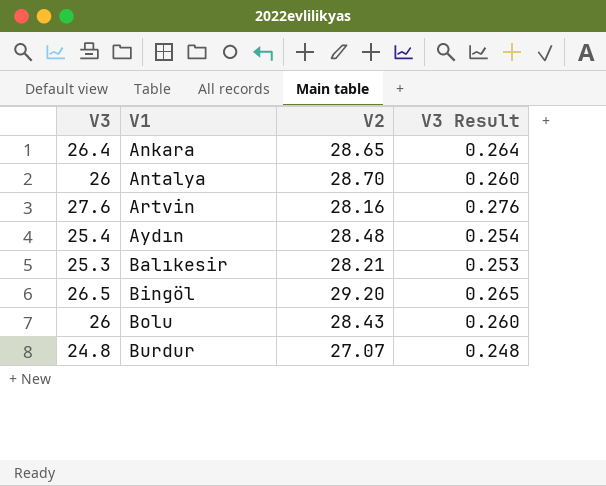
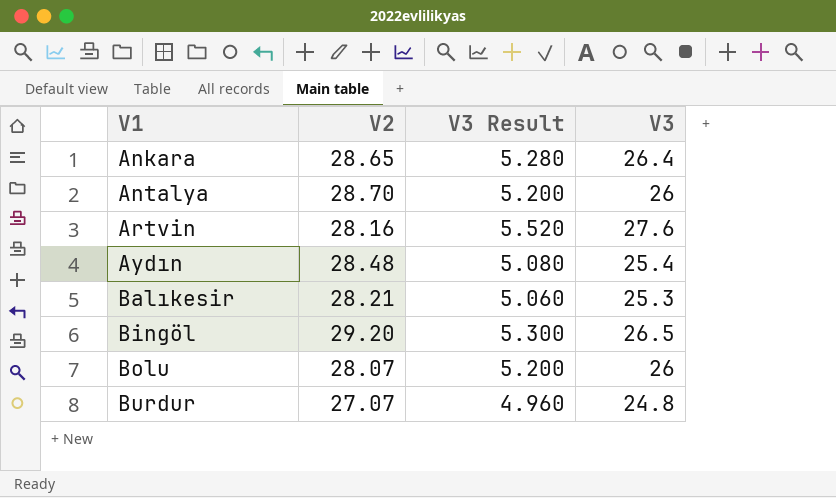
column V3 Result | formula: [V3] * 0.01 -> [V3] * 0.2
column V3 | position: 1 -> 4
Bolu | V2: 28.43 -> 28.07

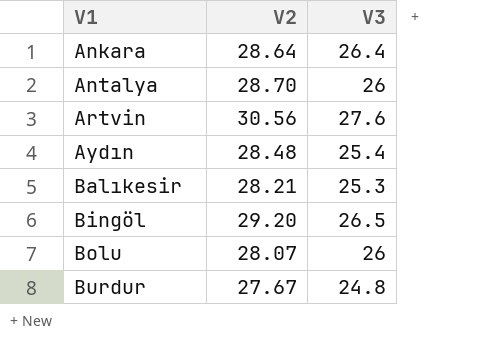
column V3 Result | formula: [V3] * 0.2 -> none
Ankara | V2: 28.65 -> 28.64
Artvin | V2: 28.16 -> 30.56
Burdur | V2: 27.07 -> 27.67

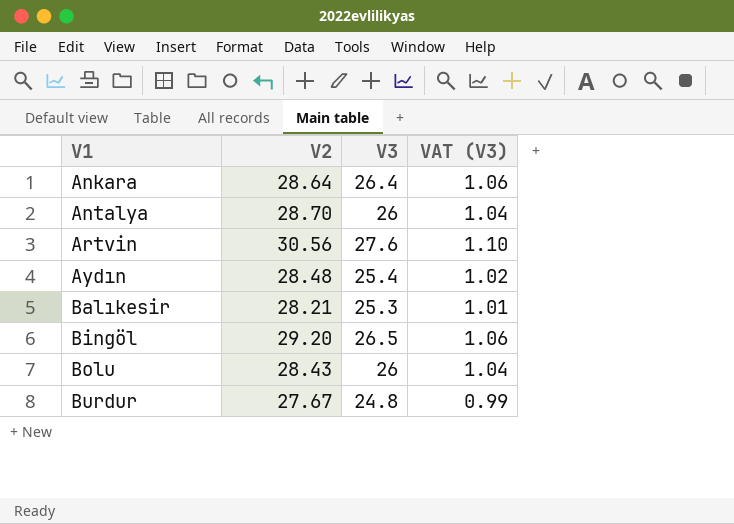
column VAT (V3) | formula: none -> [V3] * 0.04
Bolu | V2: 28.07 -> 28.43

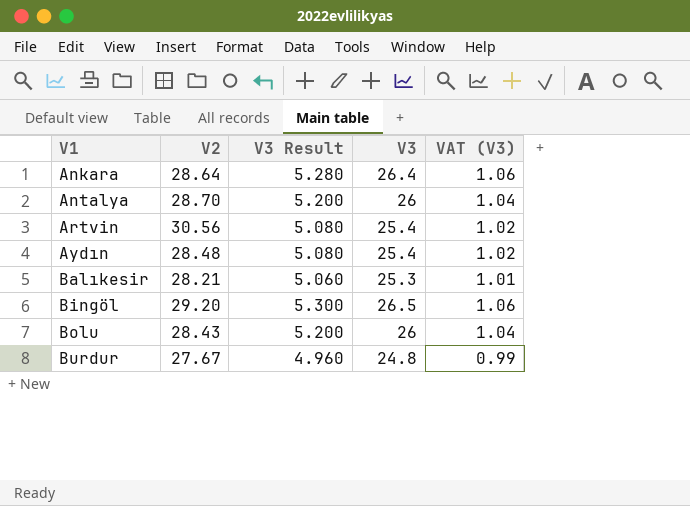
column V3 Result | formula: none -> [V3] * 0.2
Artvin | V3: 27.6 -> 25.4
Artvin | VAT (V3): 1.10 -> 1.02

